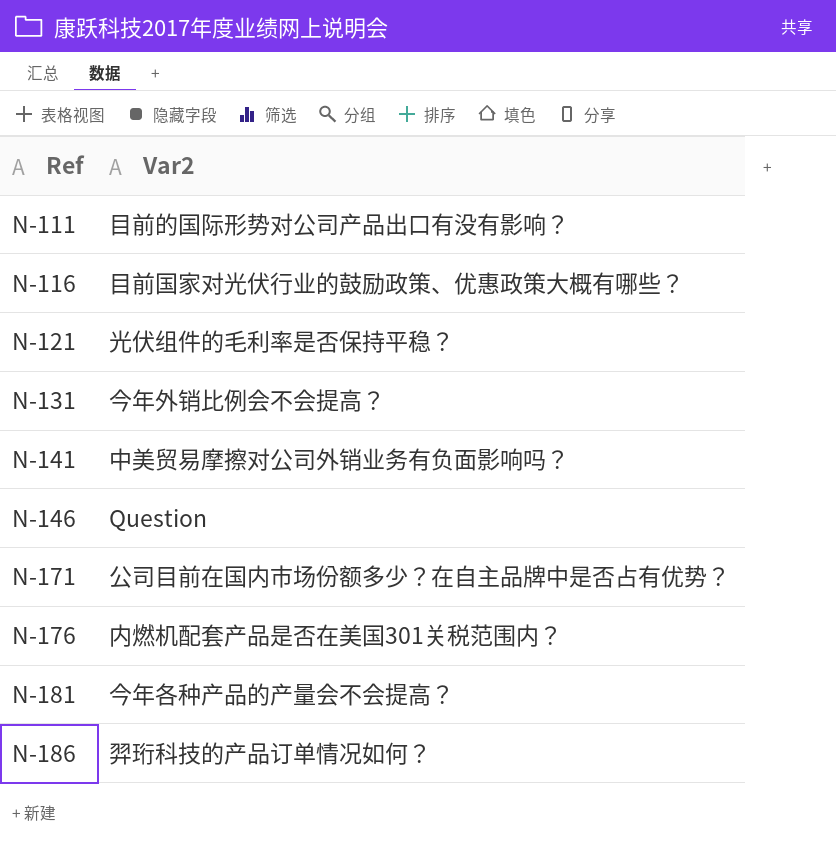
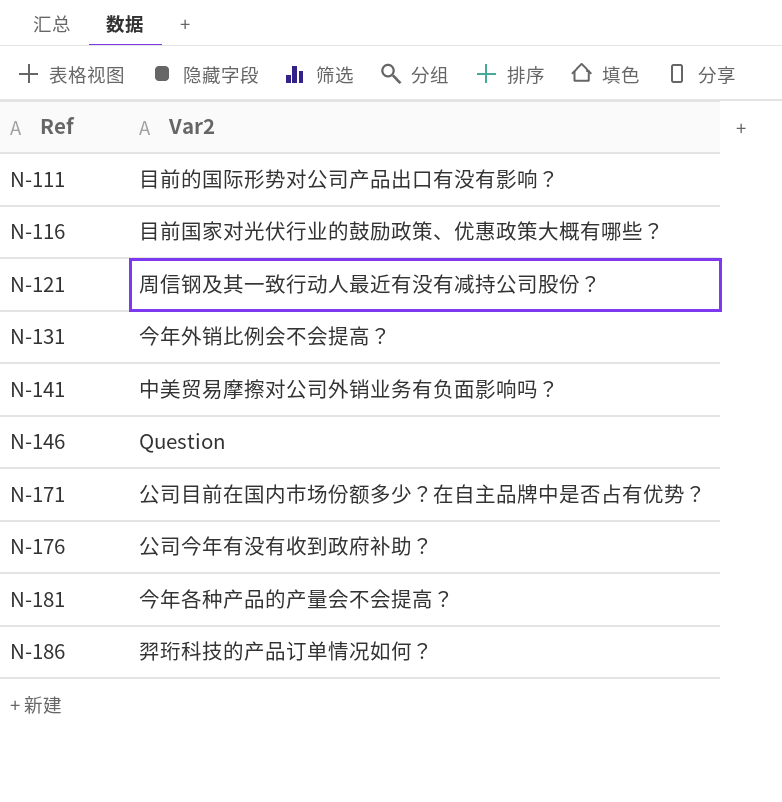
N-121 | Var2: 光伏组件的毛利率是否保持平稳？ -> 周信钢及其一致行动人最近有没有减持公司股份？
N-176 | Var2: 内燃机配套产品是否在美国301关税范围内？ -> 公司今年有没有收到政府补助？

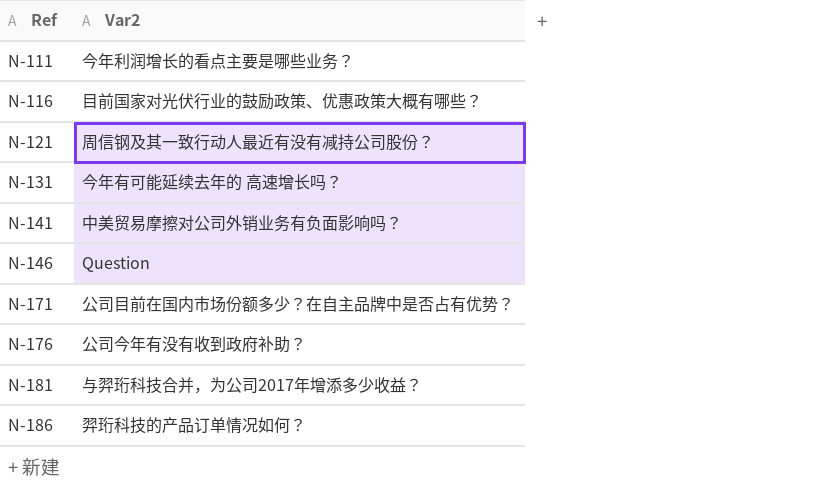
N-111 | Var2: 目前的国际形势对公司产品出口有没有影响？ -> 今年利润增长的看点主要是哪些业务？
N-131 | Var2: 今年外销比例会不会提高？ -> 今年有可能延续去年的 高速增长吗？
N-181 | Var2: 今年各种产品的产量会不会提高？ -> 与羿珩科技合并，为公司2017年增添多少收益？

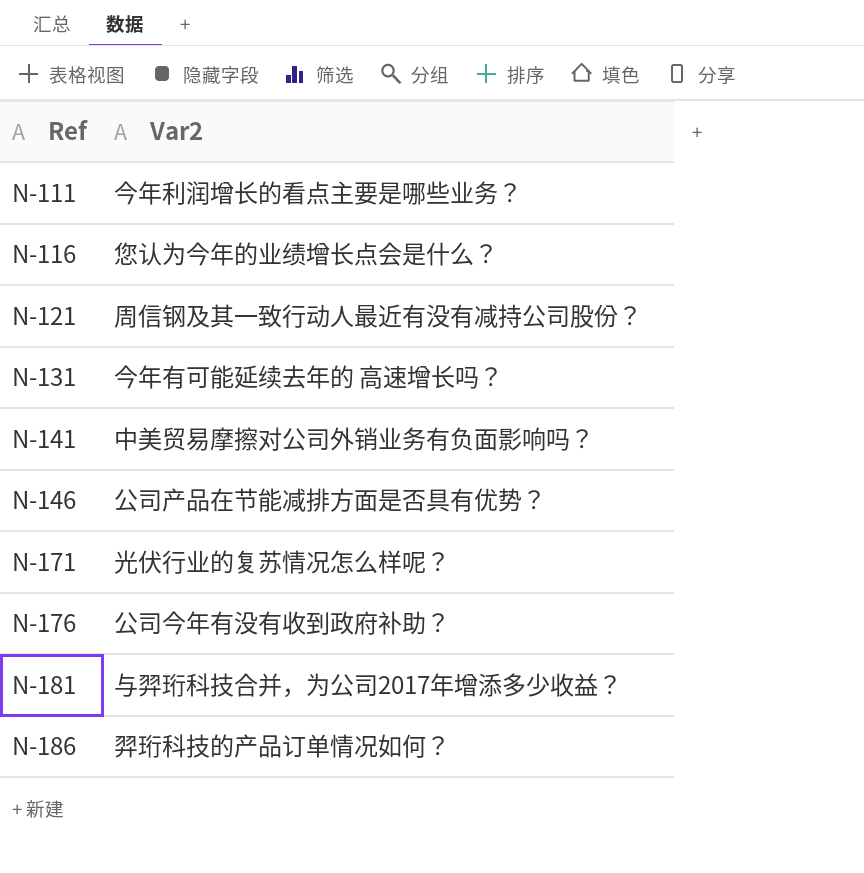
N-116 | Var2: 目前国家对光伏行业的鼓励政策、优惠政策大概有哪些？ -> 您认为今年的业绩增长点会是什么？
N-146 | Var2: Question -> 公司产品在节能减排方面是否具有优势？
N-171 | Var2: 公司目前在国内市场份额多少？在自主品牌中是否占有优势？ -> 光伏行业的复苏情况怎么样呢？

